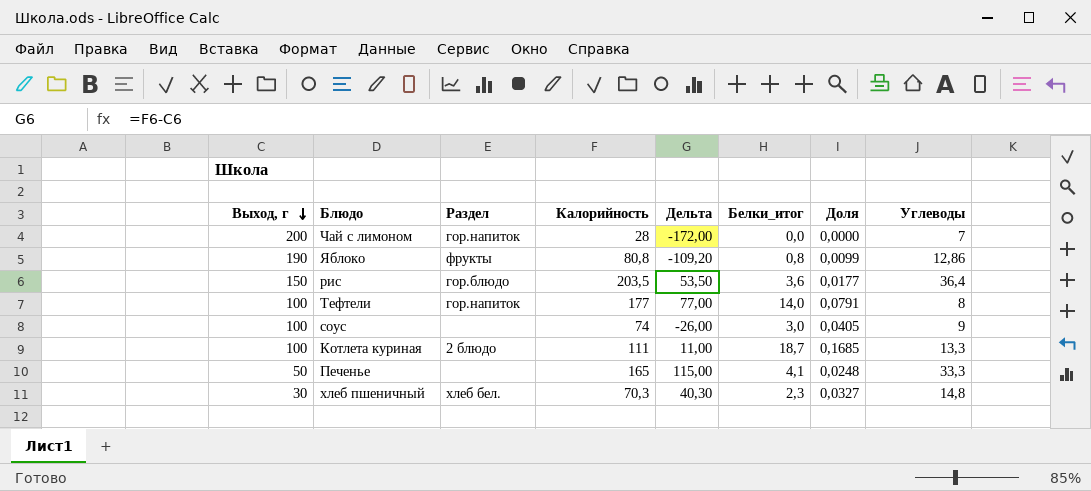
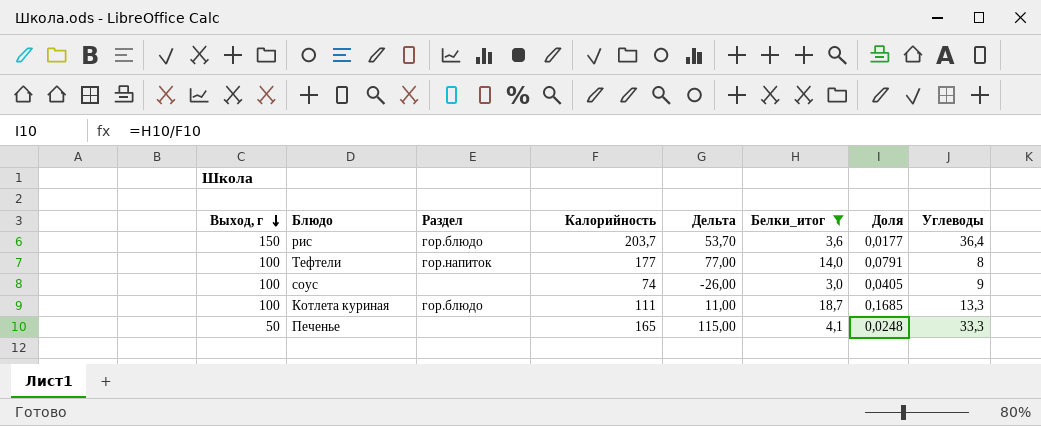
filter: none -> Белки_итог >= 3,0
рис | Калорийность: 203,5 -> 203,7
рис | Дельта: 53,50 -> 53,70
Котлета куриная | Раздел: 2 блюдо -> гор.блюдо

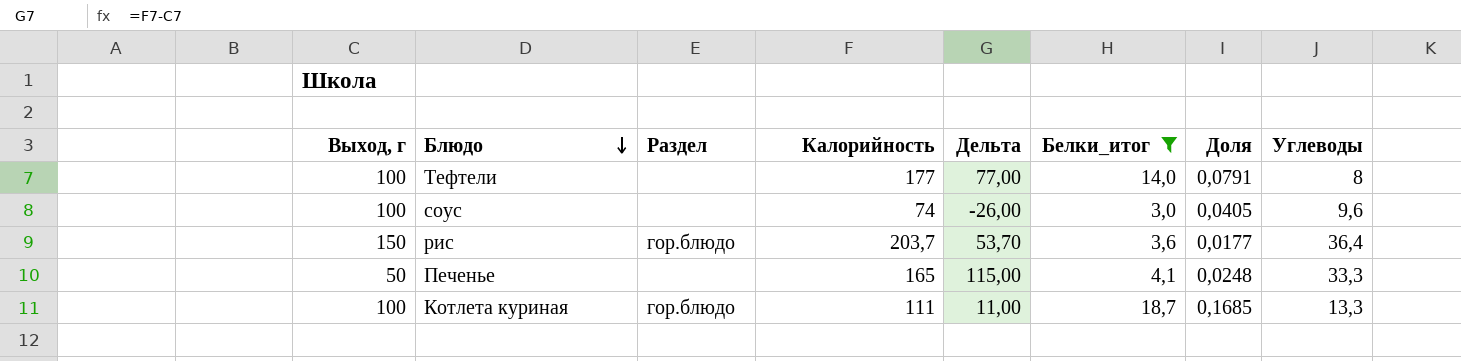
row order: Выход, г descending -> Блюдо descending
Тефтели | Раздел: гор.напиток -> none
соус | Углеводы: 9 -> 9,6

